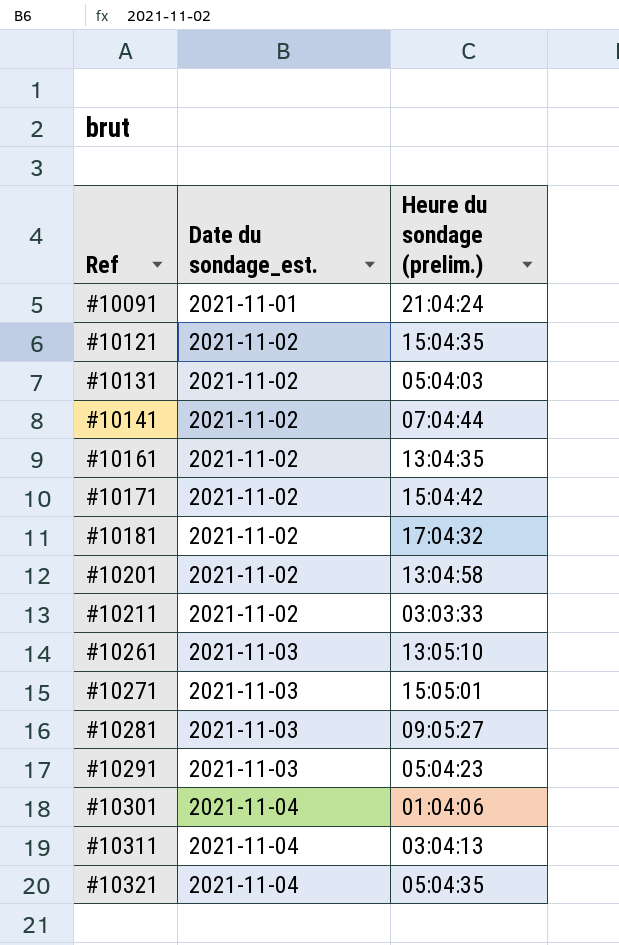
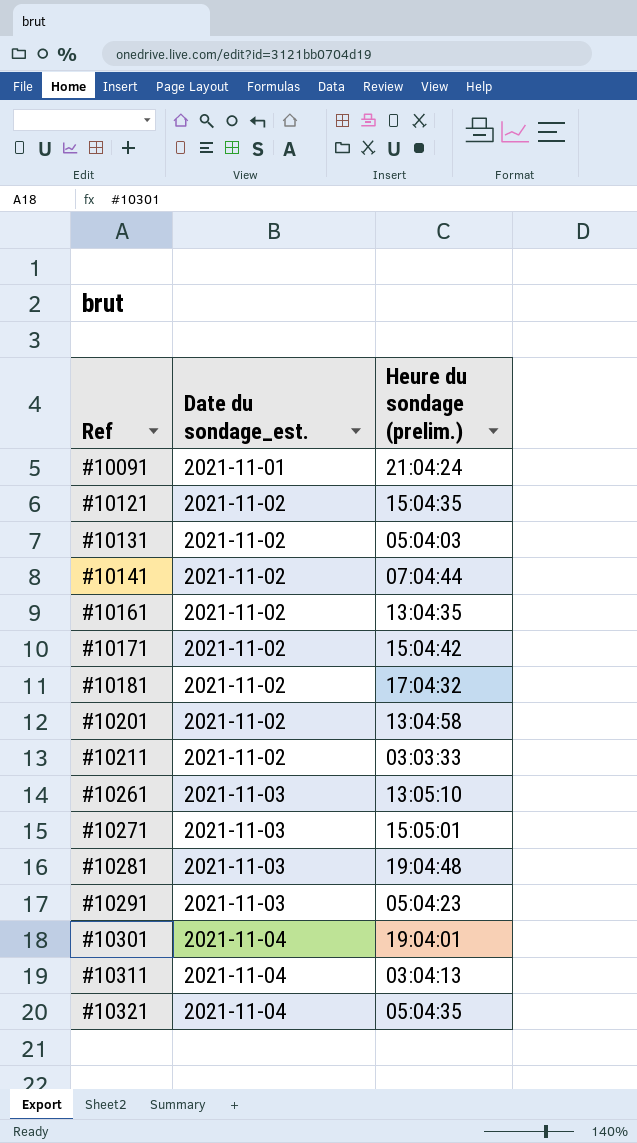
#10281 | Heure du sondage (prelim.): 09:05:27 -> 19:04:48
#10301 | Heure du sondage (prelim.): 01:04:06 -> 19:04:01

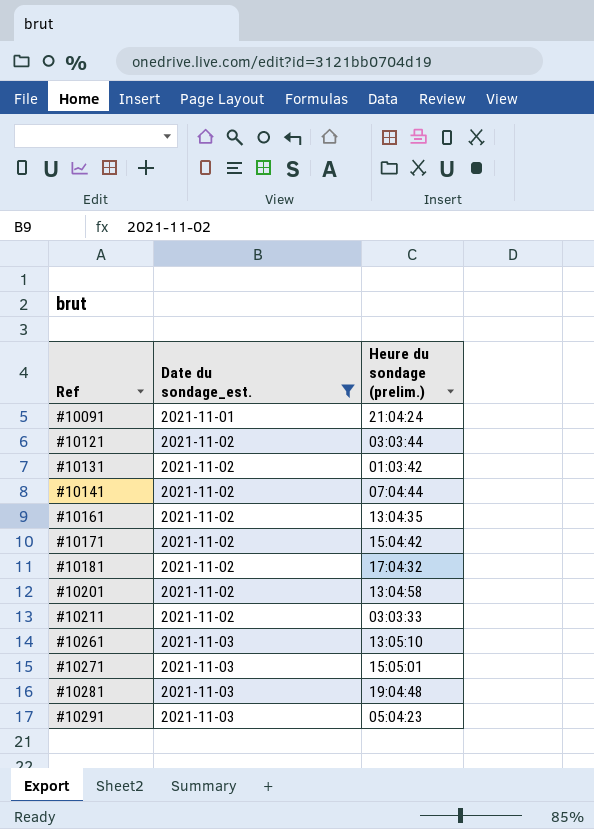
filter: none -> Date du sondage_est. != 2021-11-04
#10121 | Heure du sondage (prelim.): 15:04:35 -> 03:03:44
#10131 | Heure du sondage (prelim.): 05:04:03 -> 01:03:42

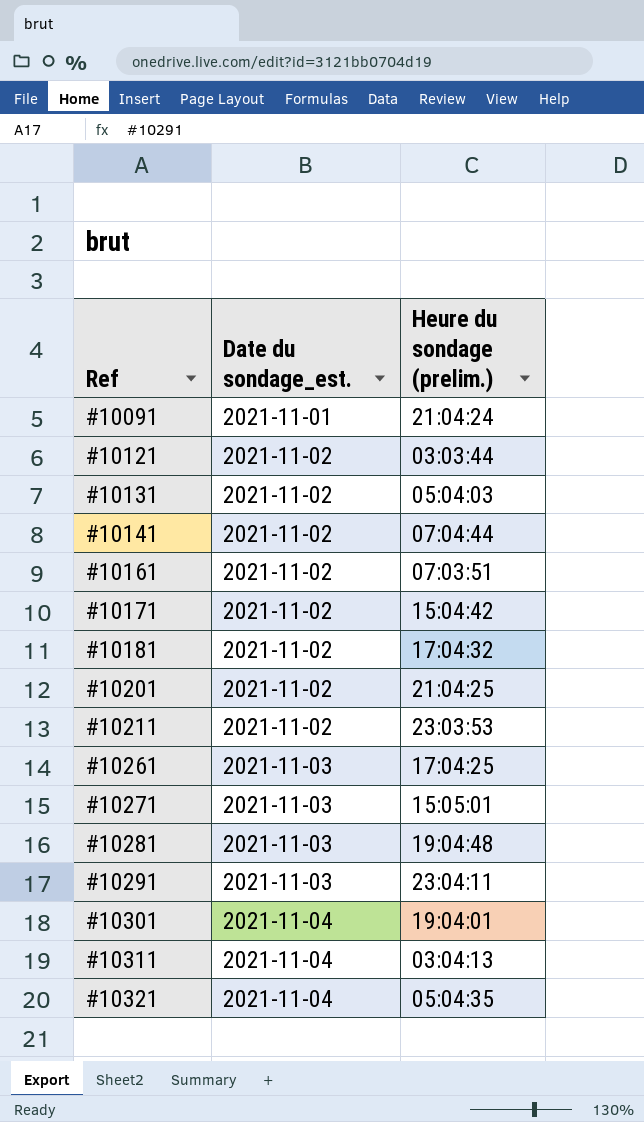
filter: Date du sondage_est. != 2021-11-04 -> none
#10131 | Heure du sondage (prelim.): 01:03:42 -> 05:04:03
#10161 | Heure du sondage (prelim.): 13:04:35 -> 07:03:51
#10201 | Heure du sondage (prelim.): 13:04:58 -> 21:04:25
#10211 | Heure du sondage (prelim.): 03:03:33 -> 23:03:53
#10261 | Heure du sondage (prelim.): 13:05:10 -> 17:04:25
#10291 | Heure du sondage (prelim.): 05:04:23 -> 23:04:11

